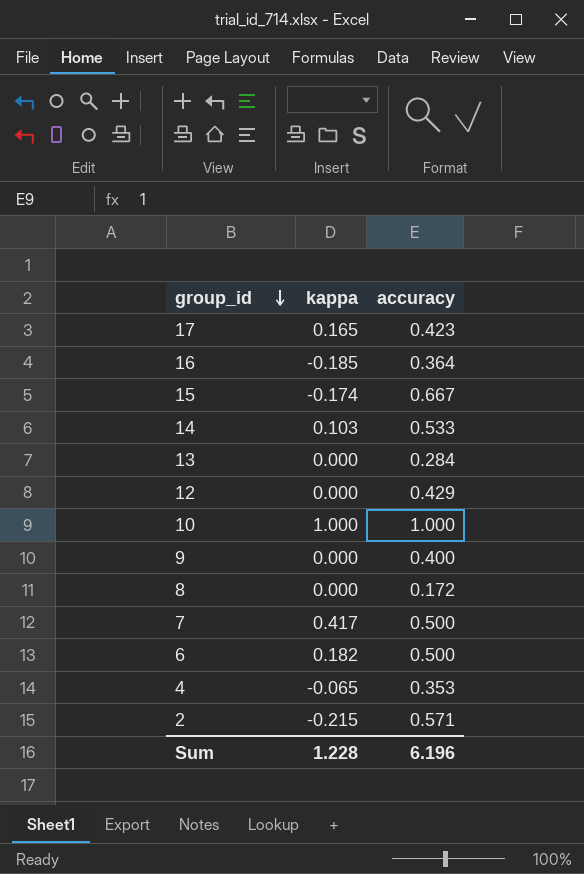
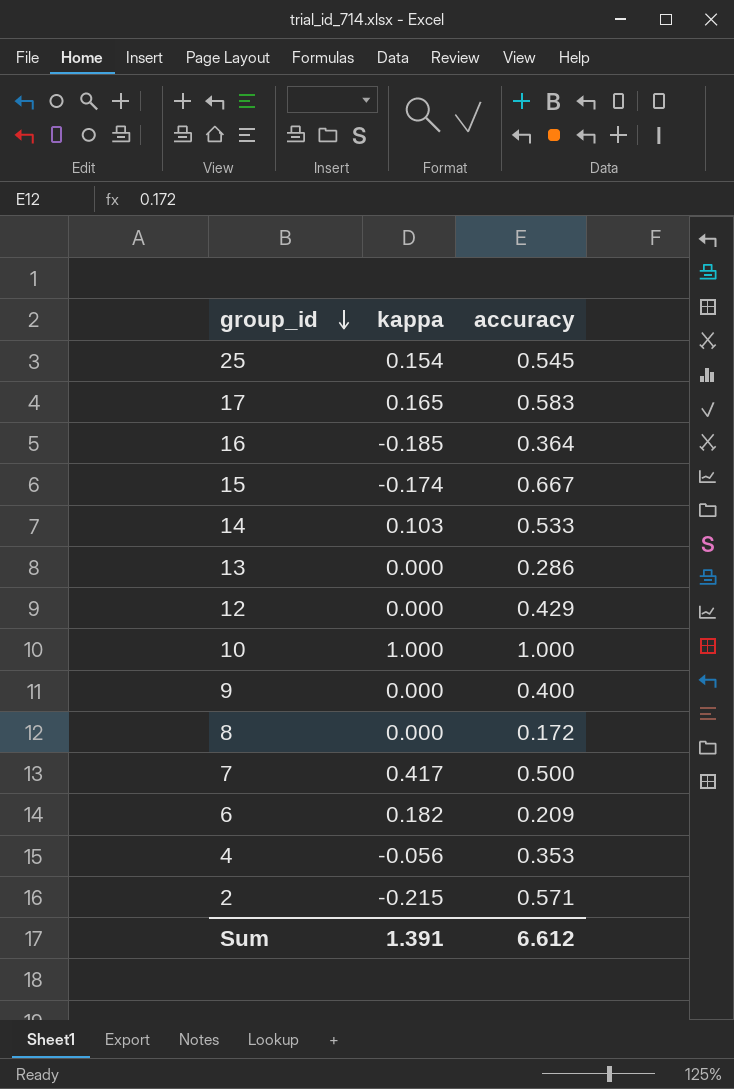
row 25: none -> 0.154 | 0.545
17 | accuracy: 0.423 -> 0.583
13 | accuracy: 0.284 -> 0.286
6 | accuracy: 0.500 -> 0.209
4 | kappa: -0.065 -> -0.056
Sum | kappa: 1.228 -> 1.391
Sum | accuracy: 6.196 -> 6.612

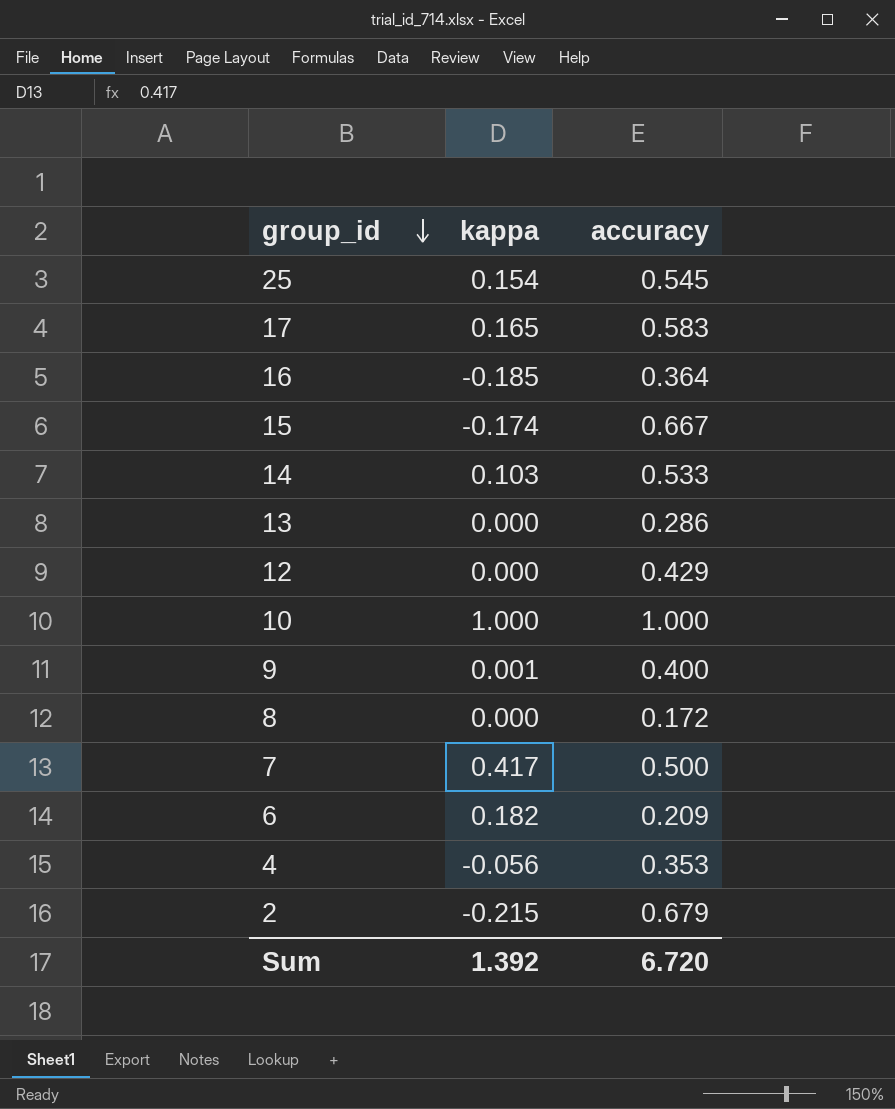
9 | kappa: 0.000 -> 0.001
2 | accuracy: 0.571 -> 0.679
Sum | kappa: 1.391 -> 1.392
Sum | accuracy: 6.612 -> 6.720

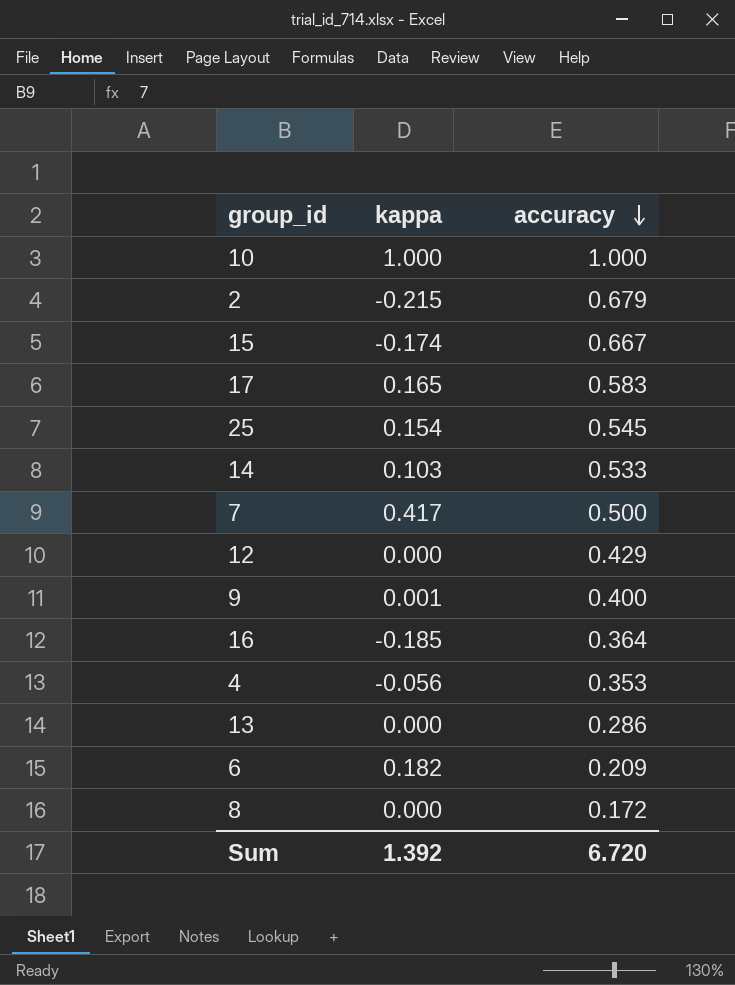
row order: group_id descending -> accuracy descending

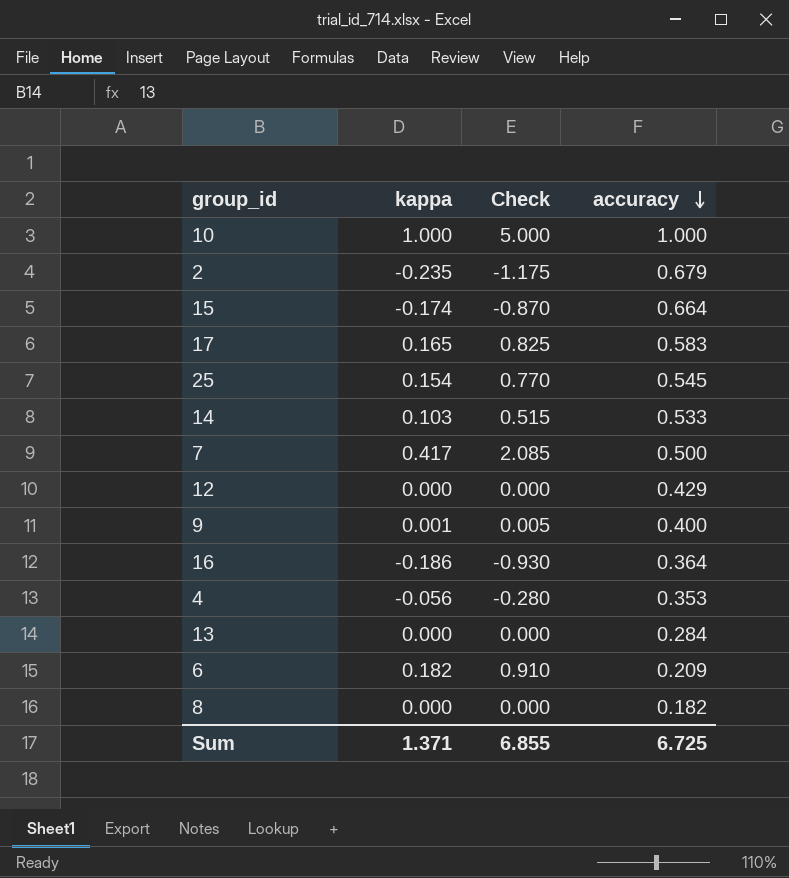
column Check | formula: none -> [kappa] * 5
2 | kappa: -0.215 -> -0.235
15 | accuracy: 0.667 -> 0.664
16 | kappa: -0.185 -> -0.186
13 | accuracy: 0.286 -> 0.284
8 | accuracy: 0.172 -> 0.182
Sum | kappa: 1.392 -> 1.371
Sum | accuracy: 6.720 -> 6.725

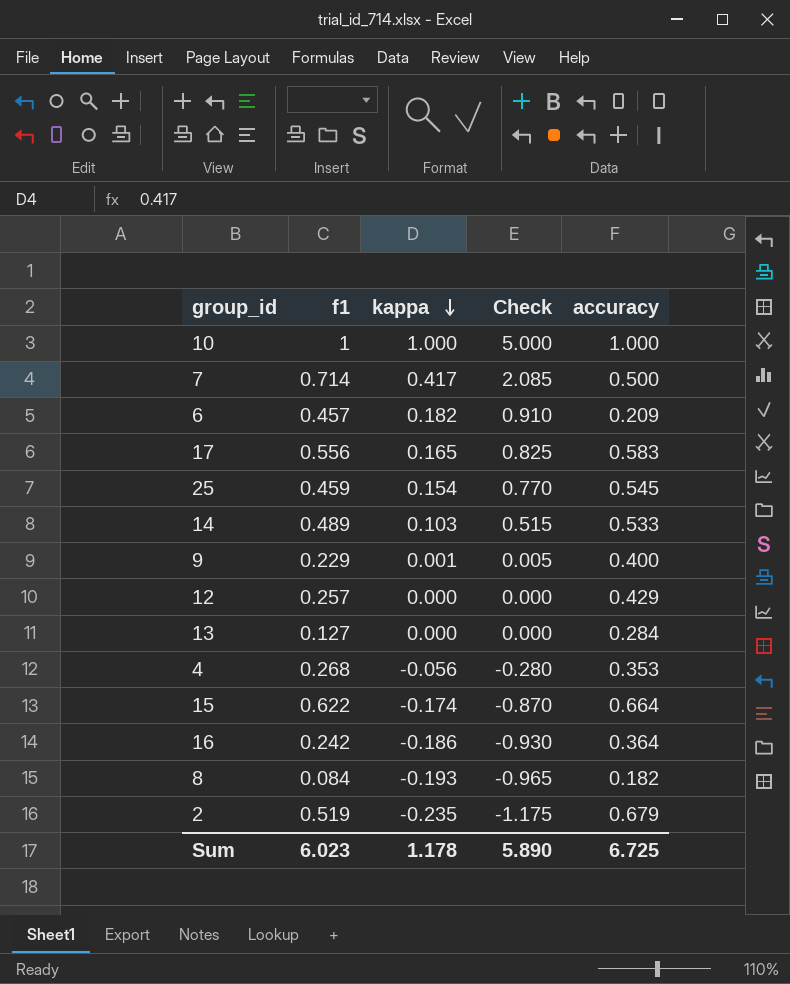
row order: accuracy descending -> kappa descending
column f1 | position: none -> 2
8 | kappa: 0.000 -> -0.193
8 | Check: 0.000 -> -0.965
Sum | kappa: 1.371 -> 1.178
Sum | Check: 6.855 -> 5.890

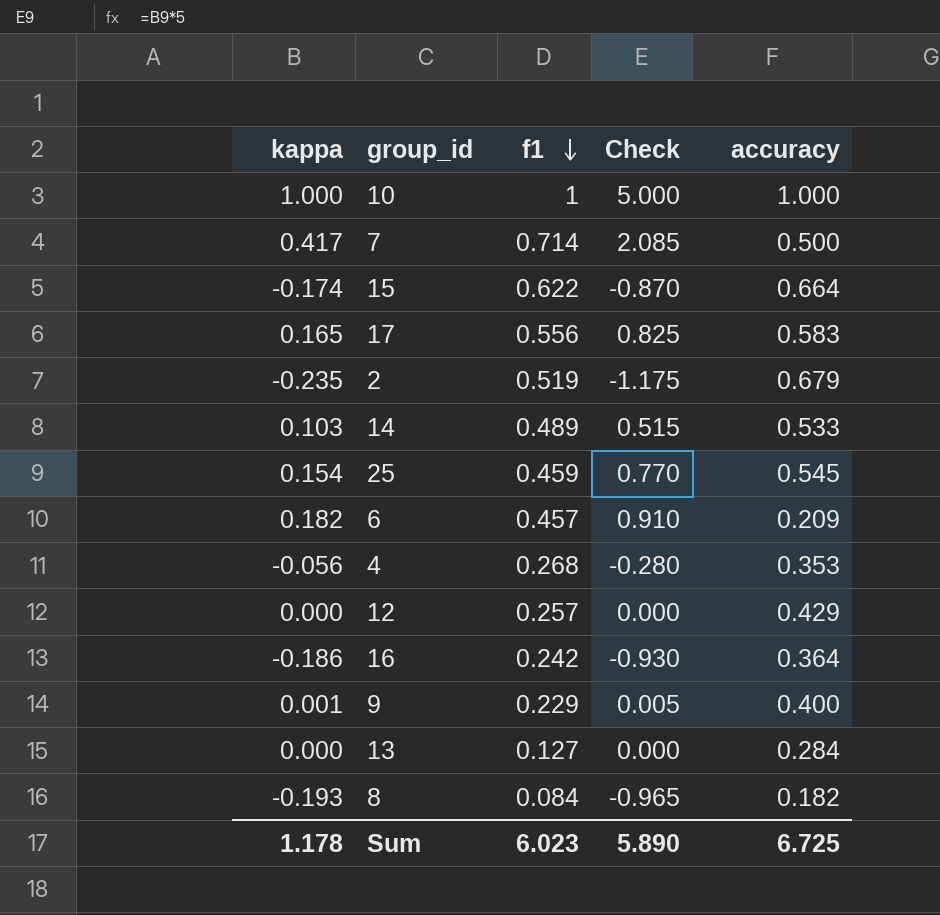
row order: kappa descending -> f1 descending
column kappa | position: 3 -> 1

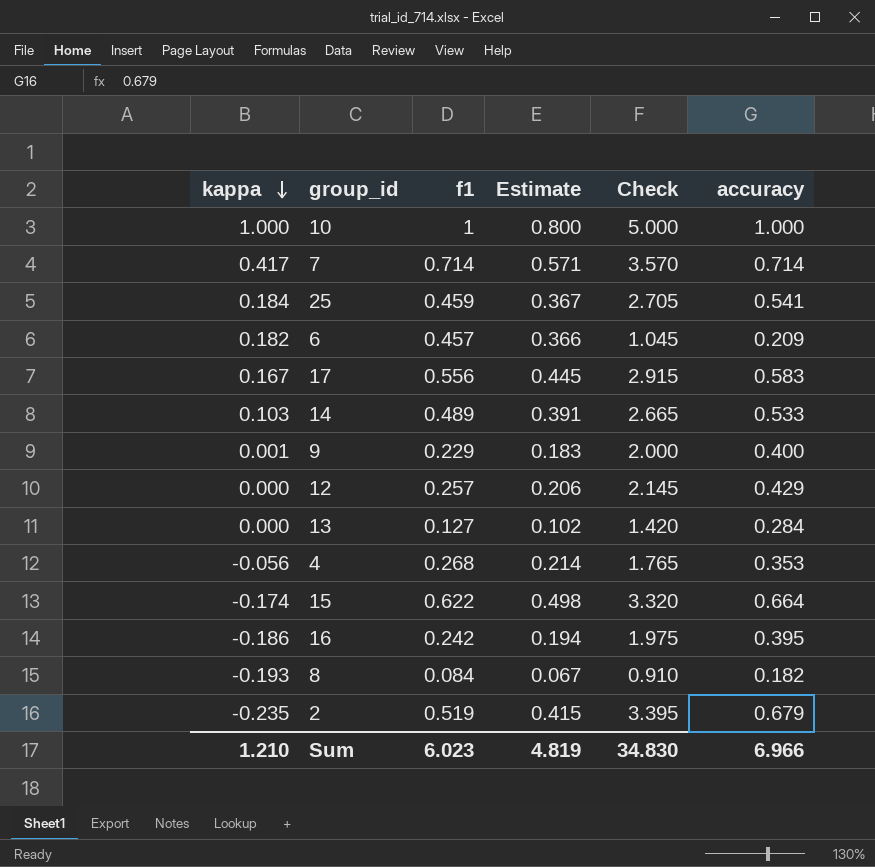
row order: f1 descending -> kappa descending
column Estimate | formula: none -> [f1] * 0.8
column Check | formula: [kappa] * 5 -> [accuracy] * 5
7 | accuracy: 0.500 -> 0.714
25 | kappa: 0.154 -> 0.184
25 | accuracy: 0.545 -> 0.541
17 | kappa: 0.165 -> 0.167
16 | accuracy: 0.364 -> 0.395
Sum | kappa: 1.178 -> 1.210
Sum | Check: 5.890 -> 34.830
Sum | accuracy: 6.725 -> 6.966

